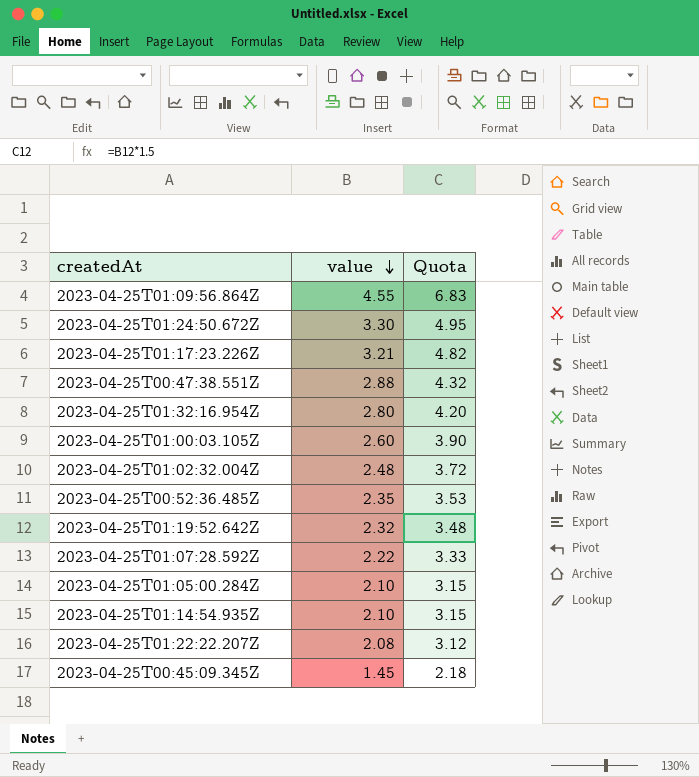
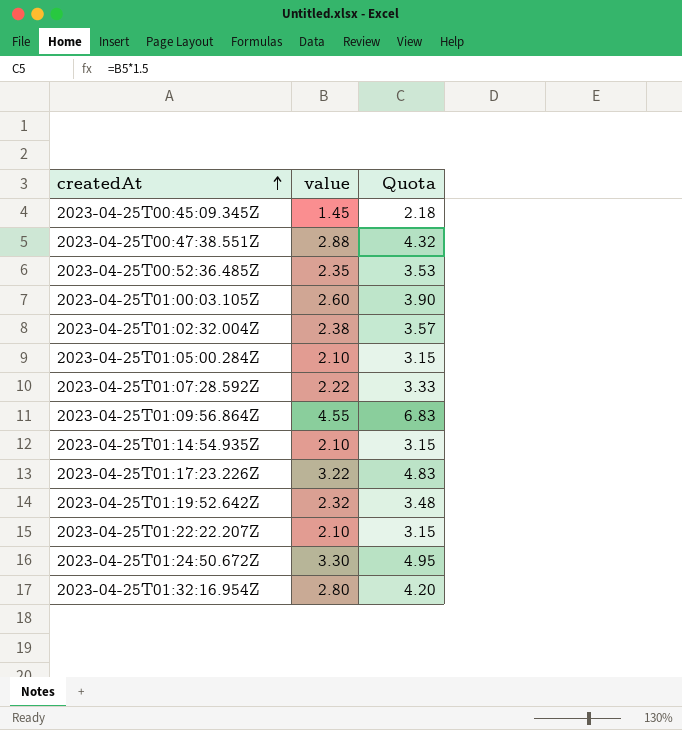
row order: value descending -> createdAt ascending
2023-04-25T01:02:32.004Z | value: 2.48 -> 2.38
2023-04-25T01:02:32.004Z | Quota: 3.72 -> 3.57
2023-04-25T01:17:23.226Z | value: 3.21 -> 3.22
2023-04-25T01:17:23.226Z | Quota: 4.82 -> 4.83
2023-04-25T01:22:22.207Z | value: 2.08 -> 2.10
2023-04-25T01:22:22.207Z | Quota: 3.12 -> 3.15

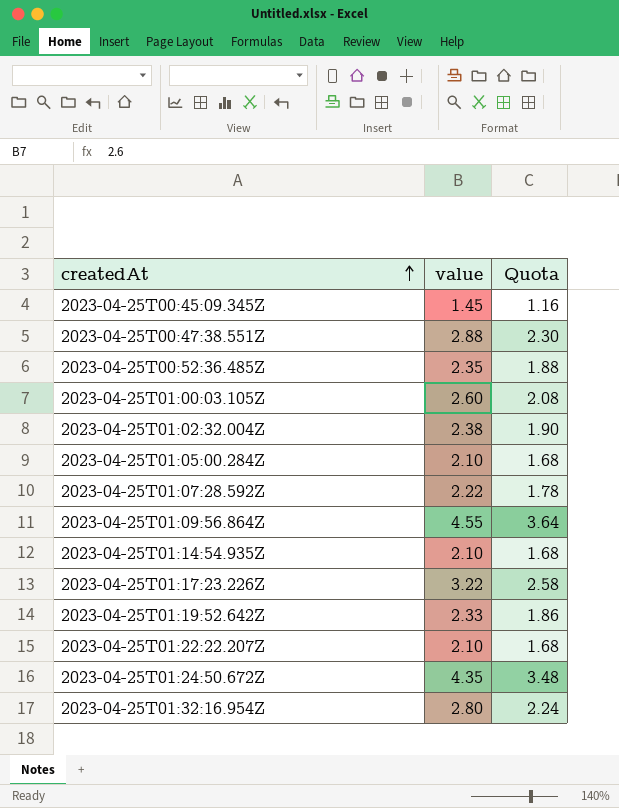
column Quota | formula: [value] * 1.5 -> [value] * 0.8
2023-04-25T01:19:52.642Z | value: 2.32 -> 2.33
2023-04-25T01:24:50.672Z | value: 3.30 -> 4.35

